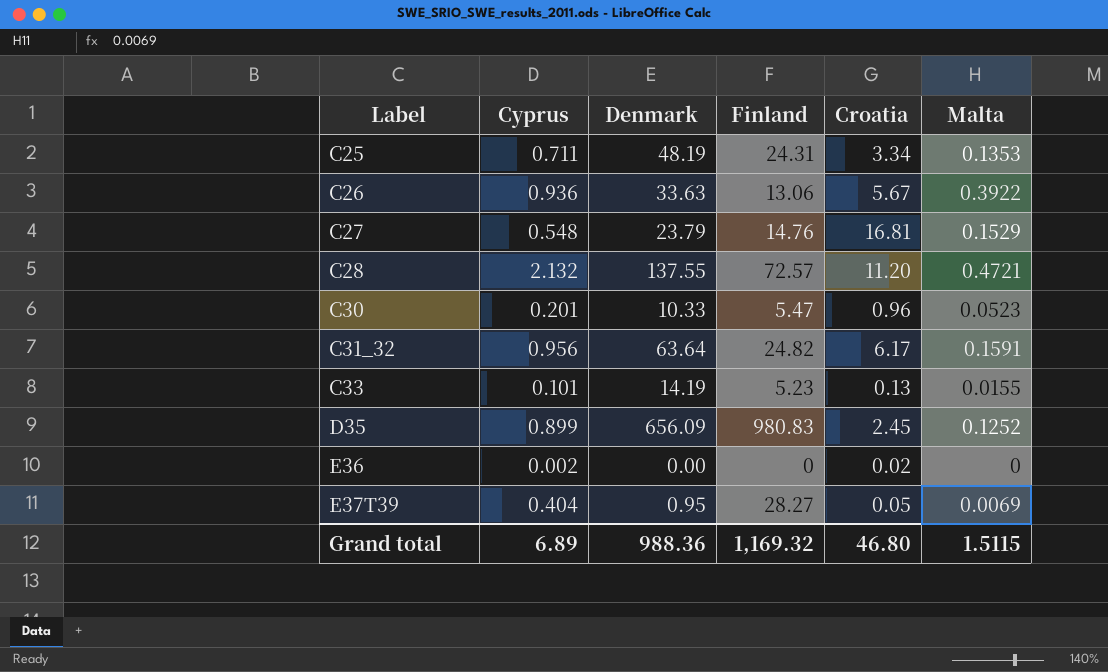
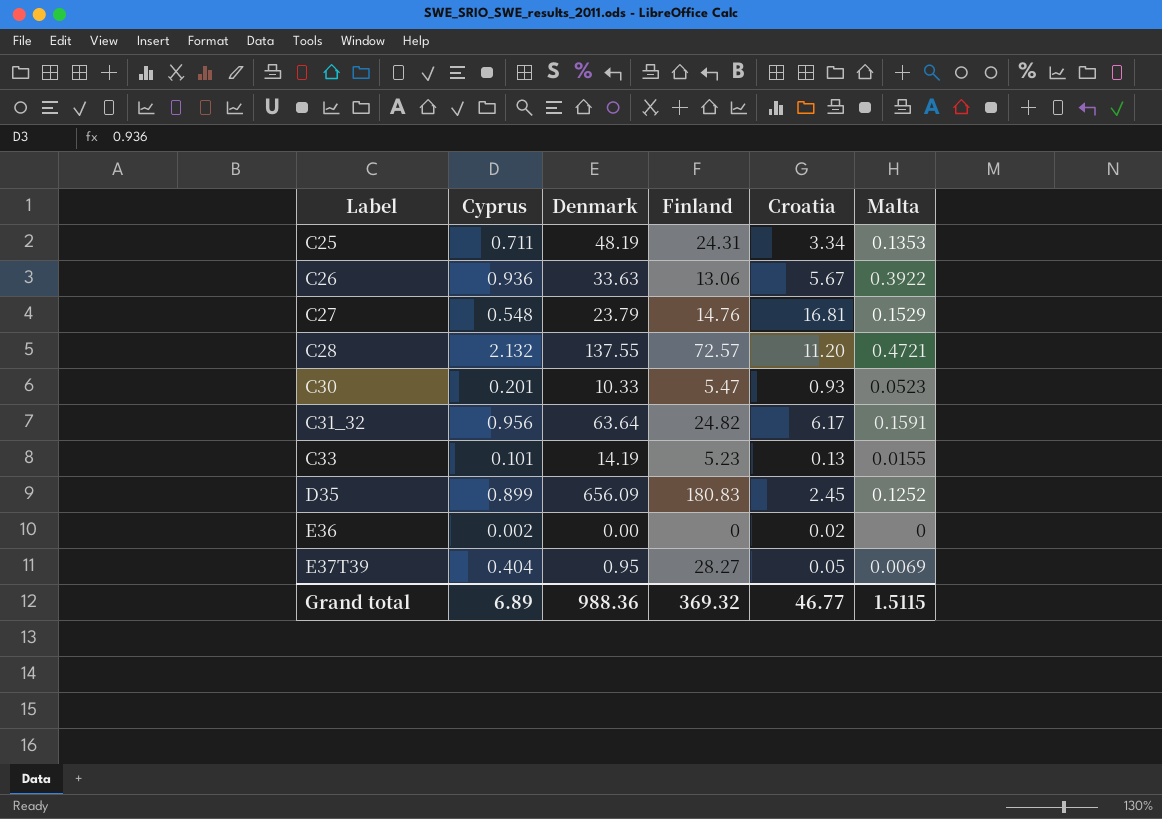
C30 | Croatia: 0.96 -> 0.93
D35 | Finland: 980.83 -> 180.83
Grand total | Finland: 1,169.32 -> 369.32
Grand total | Croatia: 46.80 -> 46.77

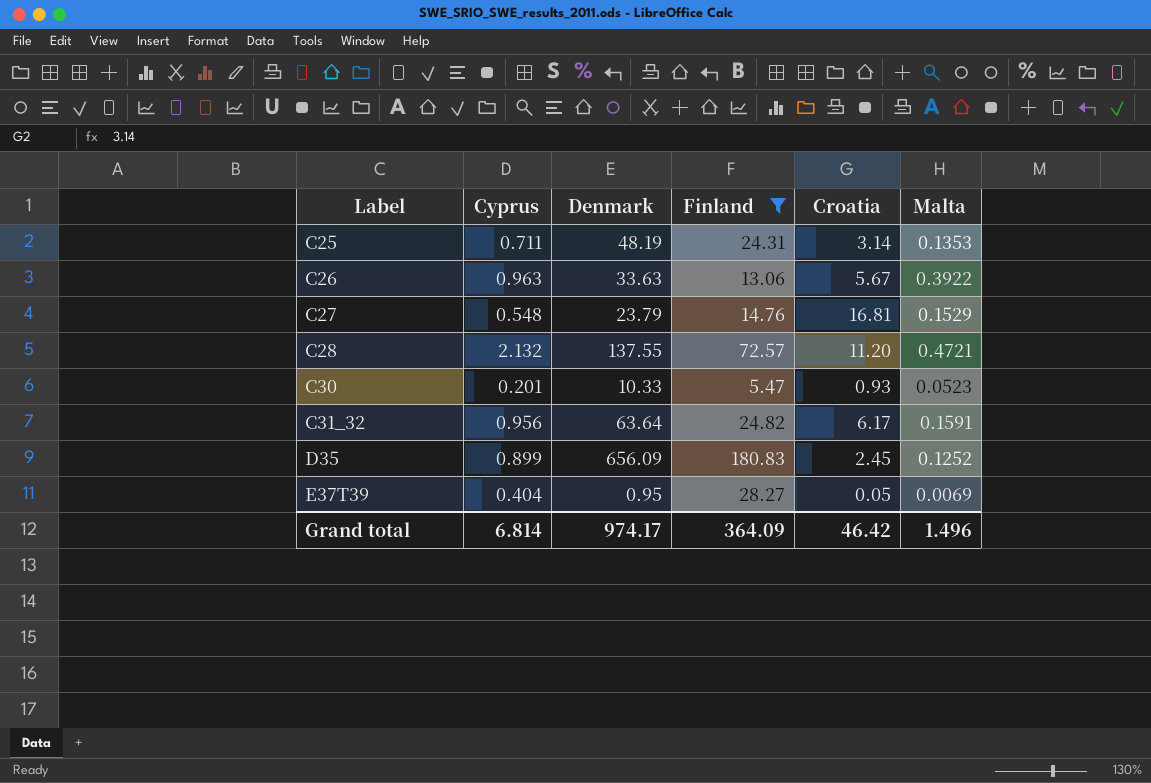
filter: none -> Finland >= 5.47
C25 | Croatia: 3.34 -> 3.14
C26 | Cyprus: 0.936 -> 0.963
Grand total | Cyprus: 6.89 -> 6.814
Grand total | Denmark: 988.36 -> 974.17
Grand total | Finland: 369.32 -> 364.09
Grand total | Croatia: 46.77 -> 46.42
Grand total | Malta: 1.5115 -> 1.496

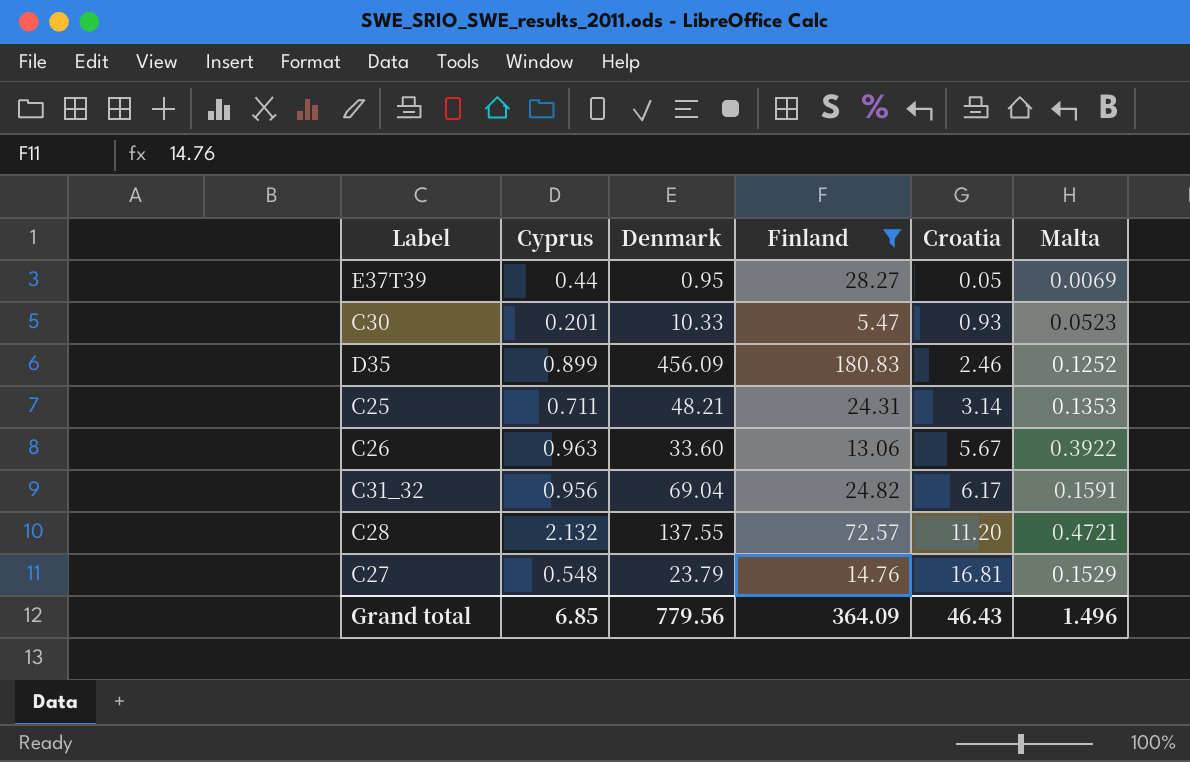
row order: Label ascending -> Croatia ascending
E37T39 | Cyprus: 0.404 -> 0.44
D35 | Denmark: 656.09 -> 456.09
D35 | Croatia: 2.45 -> 2.46
C25 | Denmark: 48.19 -> 48.21
C26 | Denmark: 33.63 -> 33.60
C31_32 | Denmark: 63.64 -> 69.04
Grand total | Cyprus: 6.814 -> 6.85
Grand total | Denmark: 974.17 -> 779.56
Grand total | Croatia: 46.42 -> 46.43

